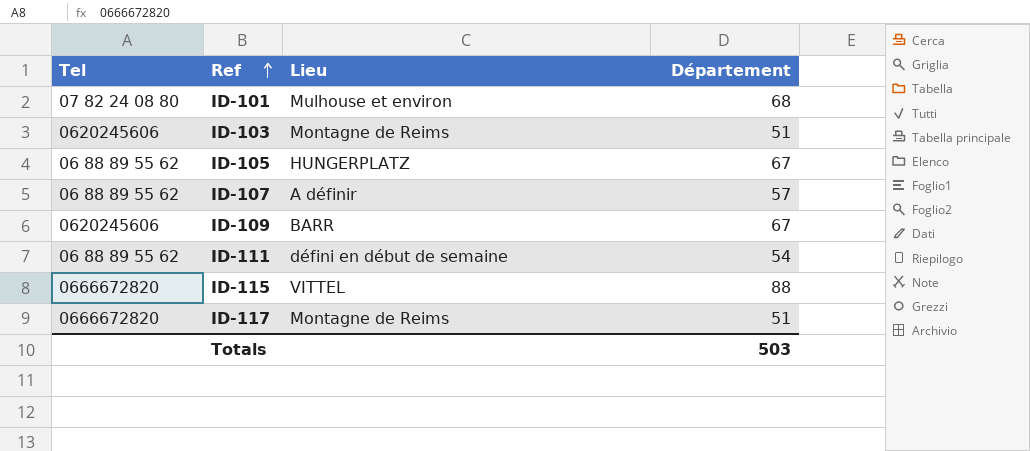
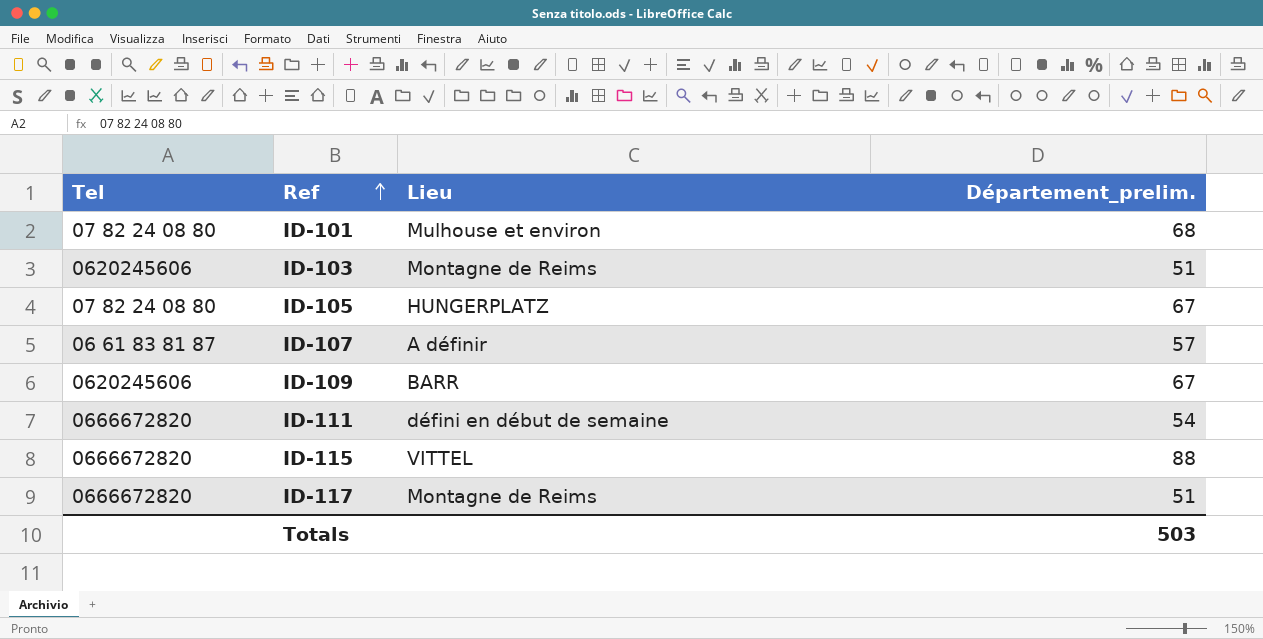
column name: Département -> Département_prelim.
ID-105 | Tel: 06 88 89 55 62 -> 07 82 24 08 80
ID-107 | Tel: 06 88 89 55 62 -> 06 61 83 81 87
ID-111 | Tel: 06 88 89 55 62 -> 0666672820

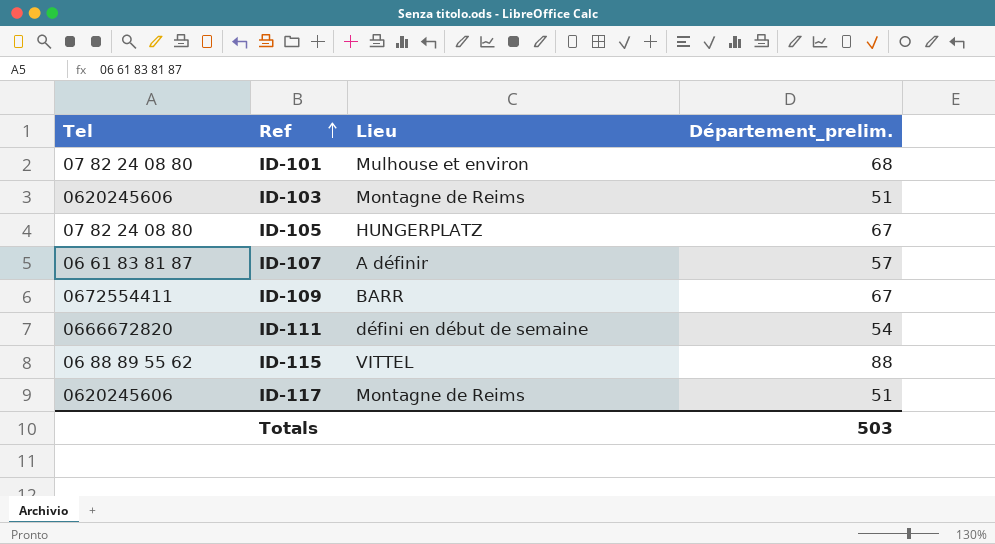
ID-109 | Tel: 0620245606 -> 0672554411
ID-115 | Tel: 0666672820 -> 06 88 89 55 62
ID-117 | Tel: 0666672820 -> 0620245606

